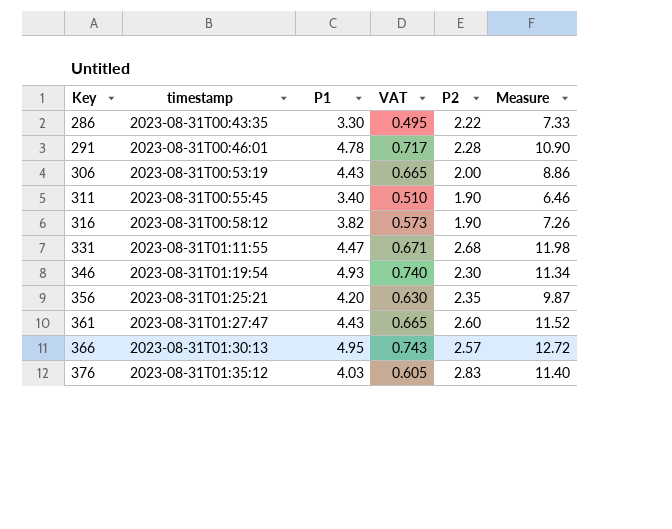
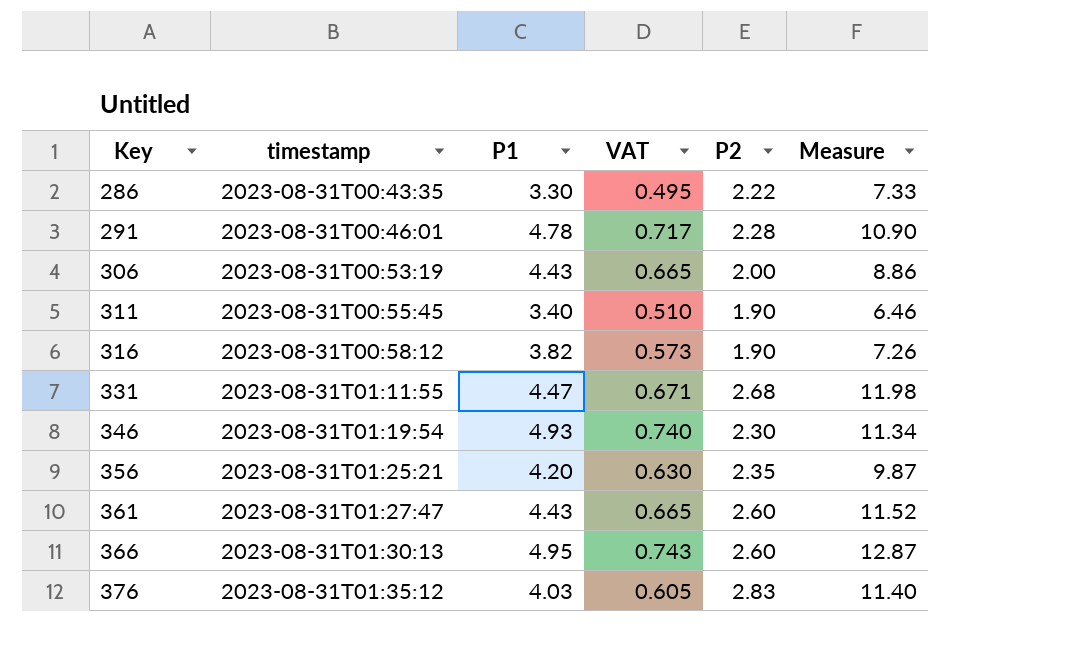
366 | P2: 2.57 -> 2.60
366 | Measure: 12.72 -> 12.87

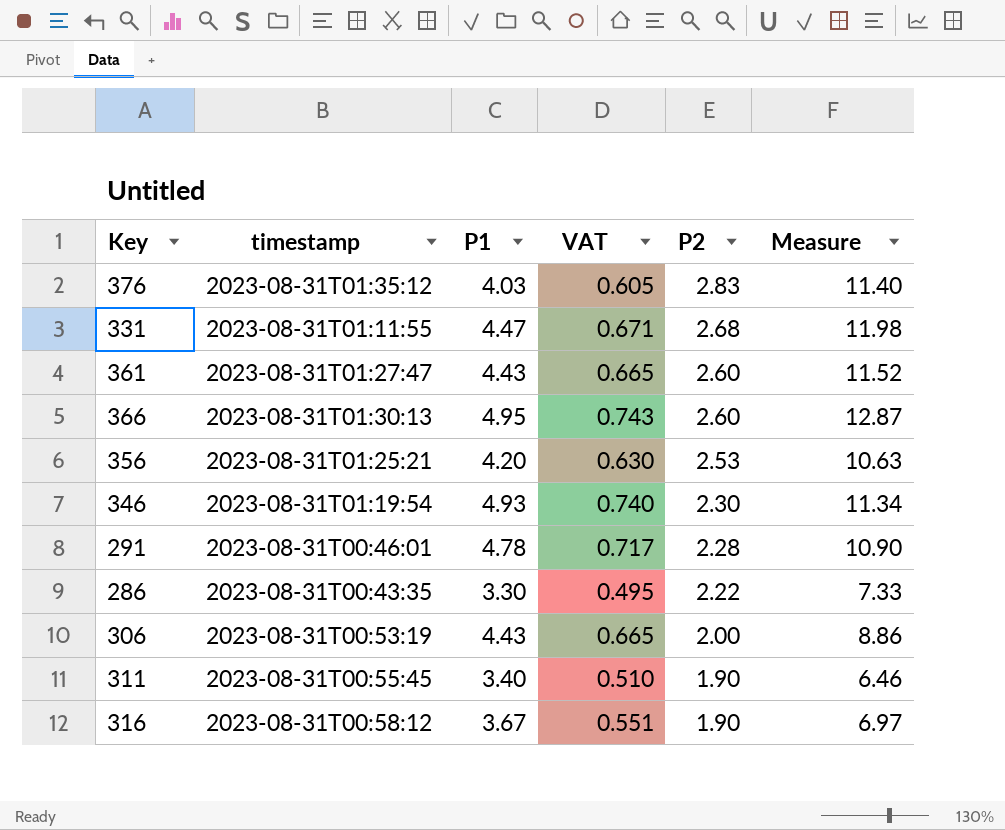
row order: Key ascending -> P2 descending
356 | P2: 2.35 -> 2.53
356 | Measure: 9.87 -> 10.63
316 | P1: 3.82 -> 3.67
316 | VAT: 0.573 -> 0.551
316 | Measure: 7.26 -> 6.97

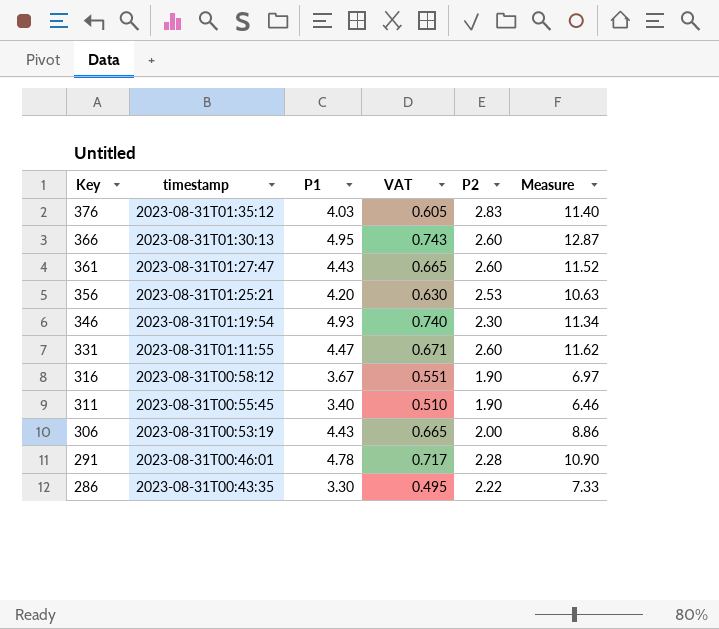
row order: P2 descending -> Key descending
331 | P2: 2.68 -> 2.60
331 | Measure: 11.98 -> 11.62

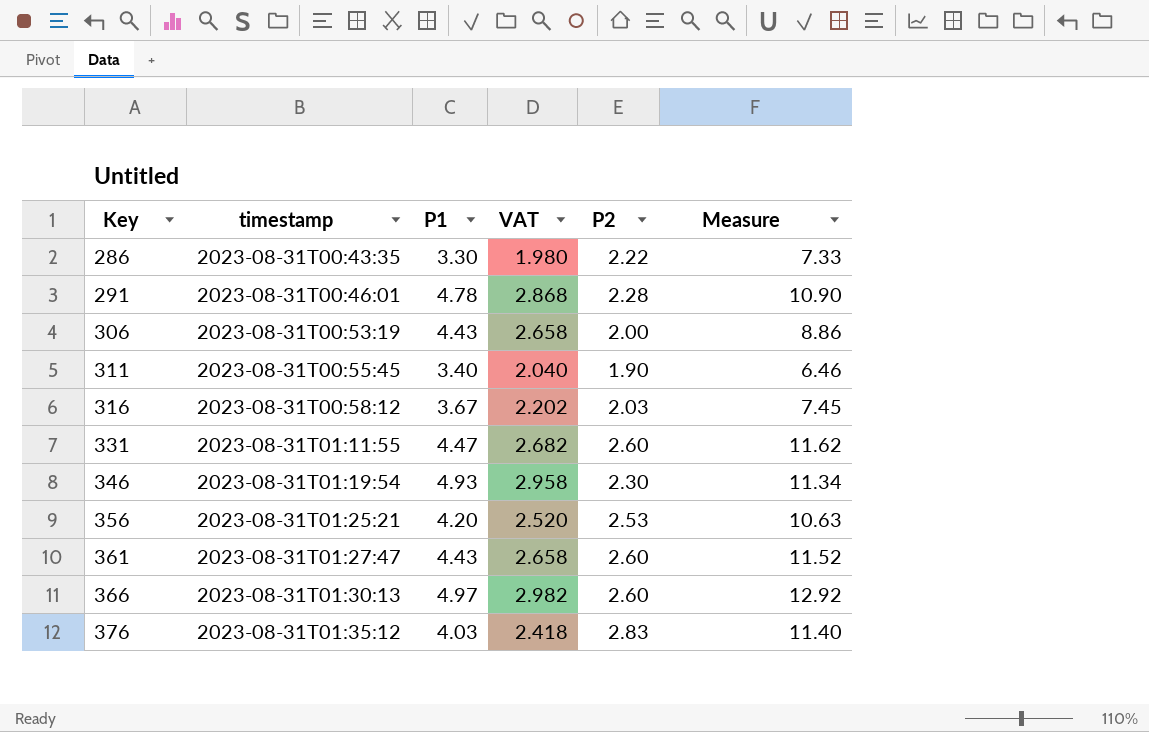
row order: Key descending -> Key ascending
column VAT | formula: [P1] * 0.15 -> [P1] * 0.6
316 | P2: 1.90 -> 2.03
316 | Measure: 6.97 -> 7.45
366 | P1: 4.95 -> 4.97
366 | Measure: 12.87 -> 12.92

